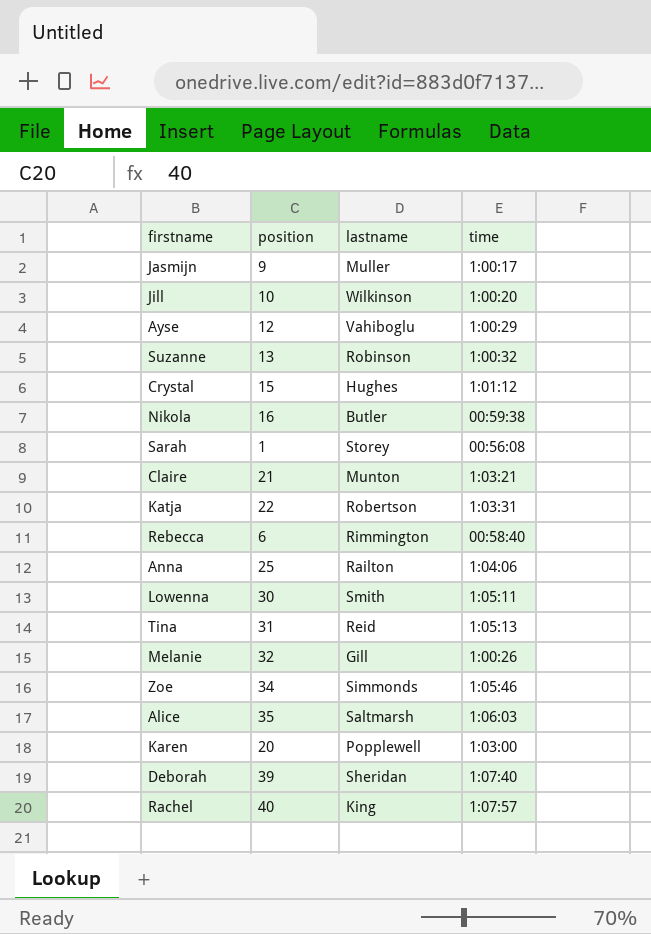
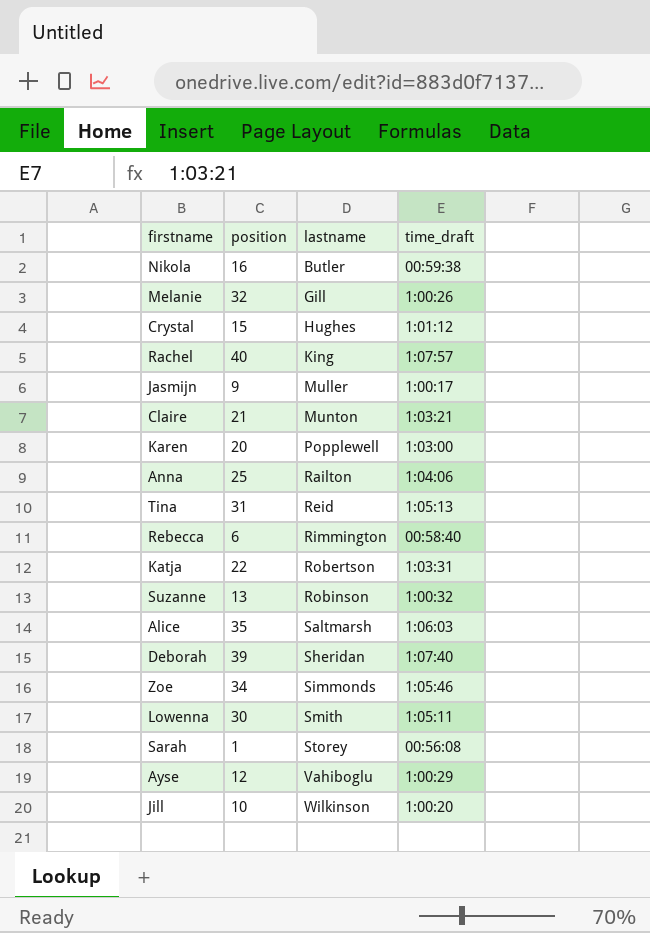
row order: none -> lastname ascending
column name: time -> time_draft

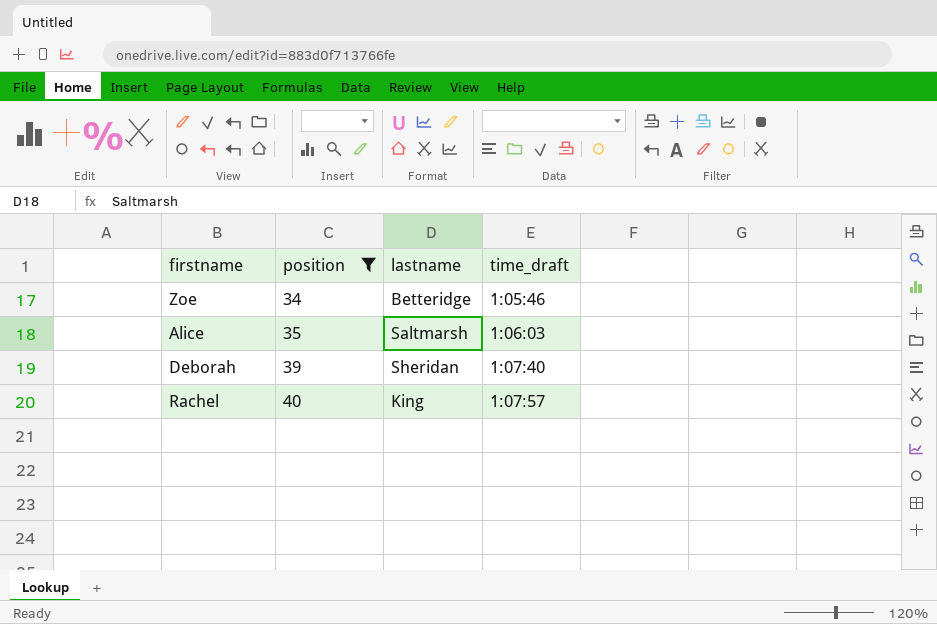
filter: none -> position >= 34
row order: lastname ascending -> position ascending
Zoe | lastname: Simmonds -> Betteridge

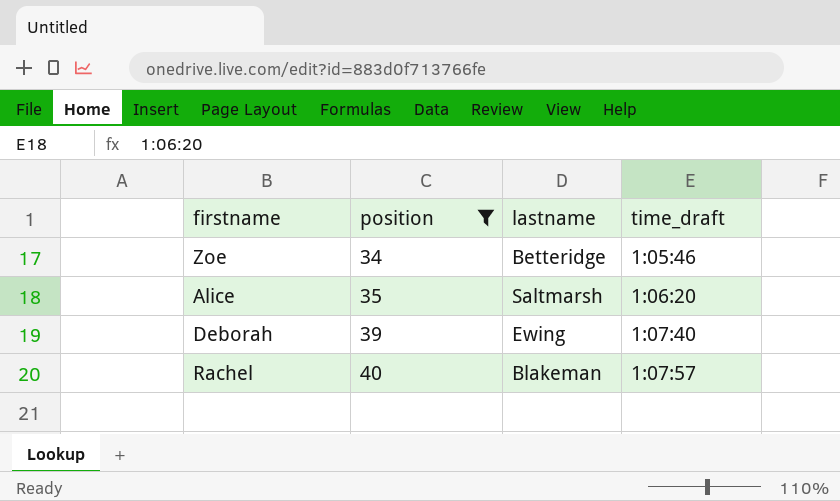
Alice | time_draft: 1:06:03 -> 1:06:20
Deborah | lastname: Sheridan -> Ewing
Rachel | lastname: King -> Blakeman

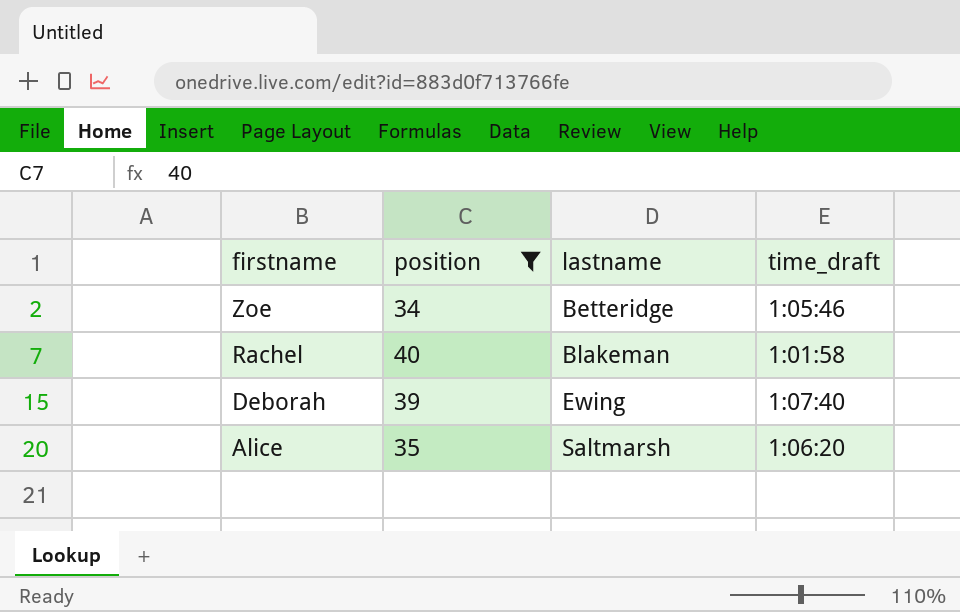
row order: position ascending -> firstname descending
Rachel | time_draft: 1:07:57 -> 1:01:58

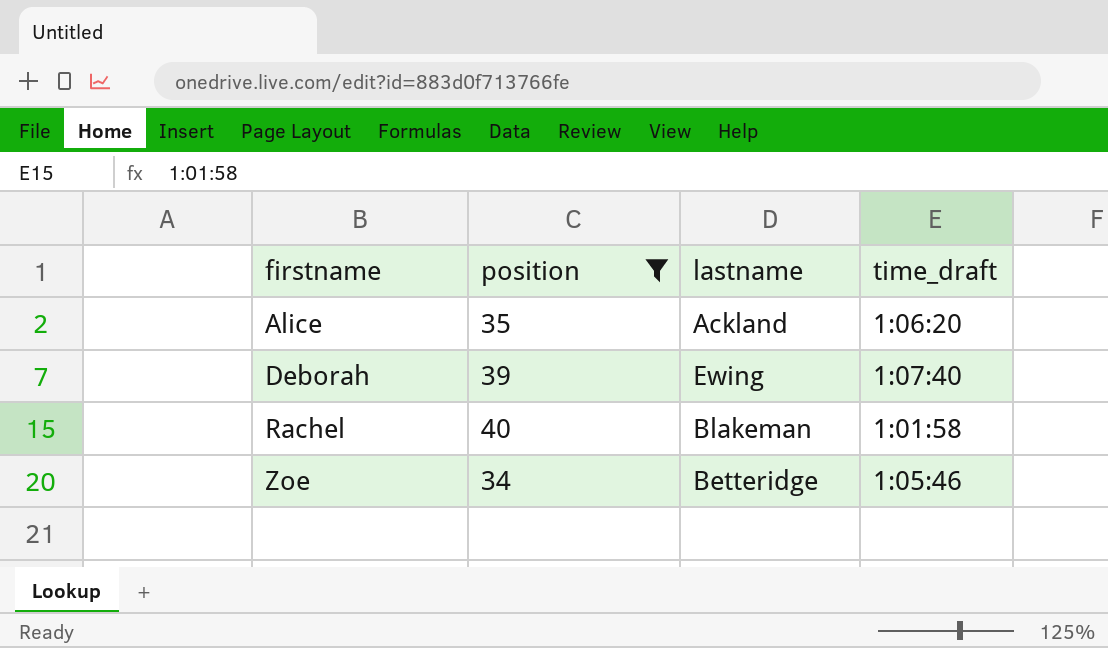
row order: firstname descending -> firstname ascending
Alice | lastname: Saltmarsh -> Ackland

